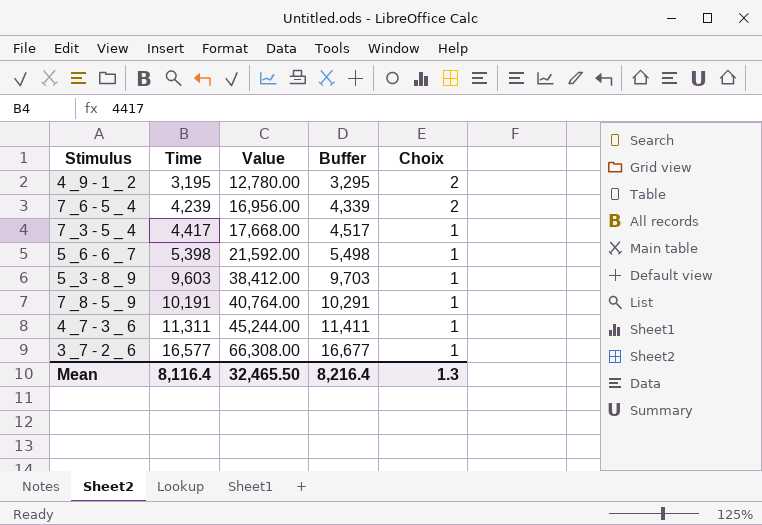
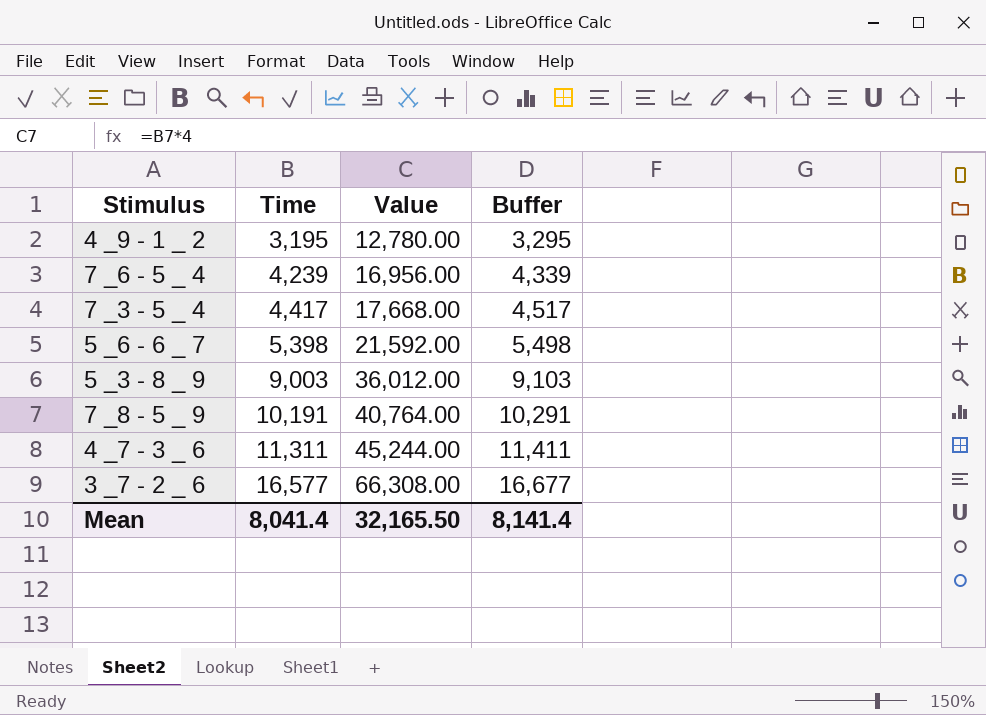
column Choix | position: 5 -> none
5 _3 - 8 _ 9 | Time: 9,603 -> 9,003
5 _3 - 8 _ 9 | Value: 38,412.00 -> 36,012.00
5 _3 - 8 _ 9 | Buffer: 9,703 -> 9,103
Mean | Time: 8,116.4 -> 8,041.4
Mean | Value: 32,465.50 -> 32,165.50
Mean | Buffer: 8,216.4 -> 8,141.4

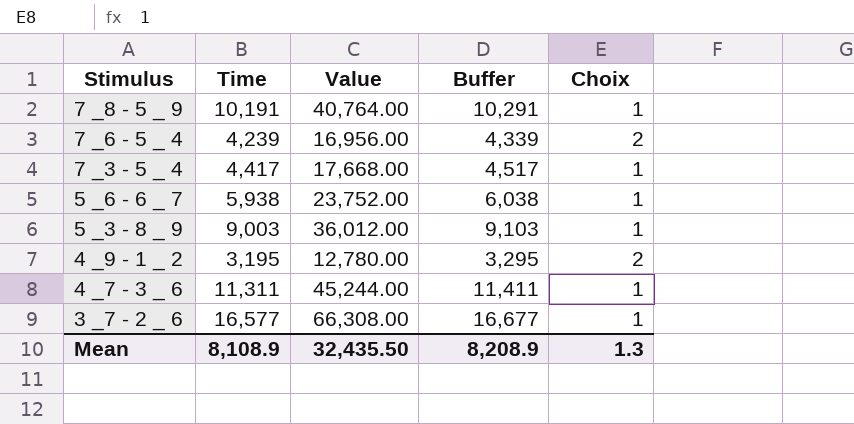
row order: Time ascending -> Stimulus descending
column Choix | position: none -> 5
5 _6 - 6 _ 7 | Time: 5,398 -> 5,938
5 _6 - 6 _ 7 | Value: 21,592.00 -> 23,752.00
5 _6 - 6 _ 7 | Buffer: 5,498 -> 6,038
Mean | Time: 8,041.4 -> 8,108.9
Mean | Value: 32,165.50 -> 32,435.50
Mean | Buffer: 8,141.4 -> 8,208.9

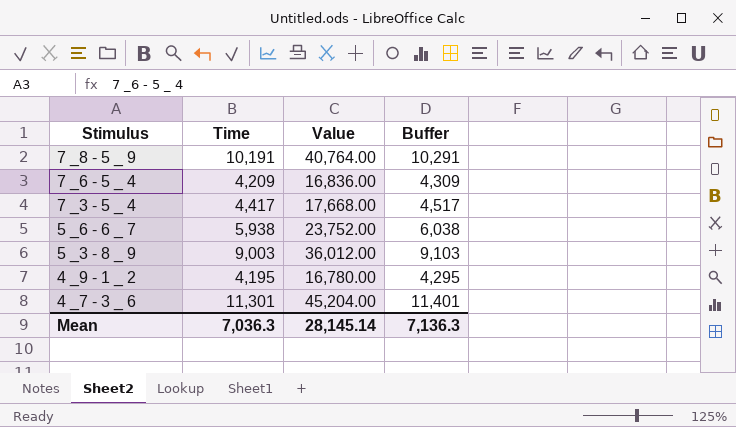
column Choix | position: 5 -> none
row 3 _7 - 2 _ 6: 16,577 | 66,308.00 | 16,677 | 1 -> none
7 _6 - 5 _ 4 | Time: 4,239 -> 4,209
7 _6 - 5 _ 4 | Value: 16,956.00 -> 16,836.00
7 _6 - 5 _ 4 | Buffer: 4,339 -> 4,309
4 _9 - 1 _ 2 | Time: 3,195 -> 4,195
4 _9 - 1 _ 2 | Value: 12,780.00 -> 16,780.00
4 _9 - 1 _ 2 | Buffer: 3,295 -> 4,295
4 _7 - 3 _ 6 | Time: 11,311 -> 11,301
4 _7 - 3 _ 6 | Value: 45,244.00 -> 45,204.00
4 _7 - 3 _ 6 | Buffer: 11,411 -> 11,401
Mean | Time: 8,108.9 -> 7,036.3
Mean | Value: 32,435.50 -> 28,145.14
Mean | Buffer: 8,208.9 -> 7,136.3

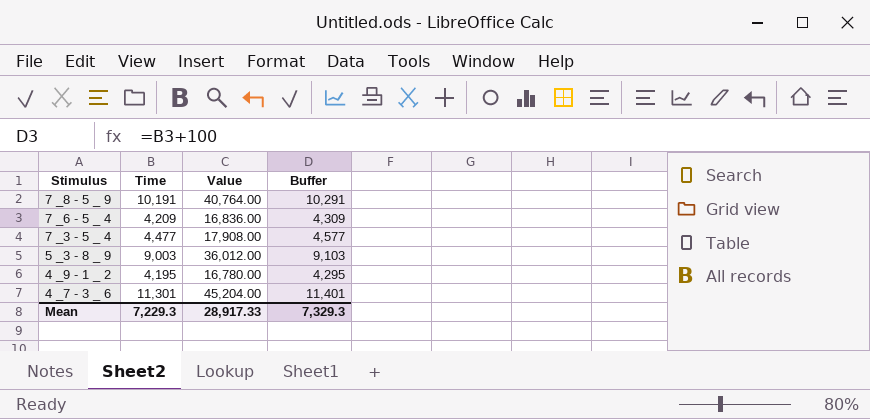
row 5 _6 - 6 _ 7: 5,938 | 23,752.00 | 6,038 -> none
7 _3 - 5 _ 4 | Time: 4,417 -> 4,477
7 _3 - 5 _ 4 | Value: 17,668.00 -> 17,908.00
7 _3 - 5 _ 4 | Buffer: 4,517 -> 4,577
Mean | Time: 7,036.3 -> 7,229.3
Mean | Value: 28,145.14 -> 28,917.33
Mean | Buffer: 7,136.3 -> 7,329.3

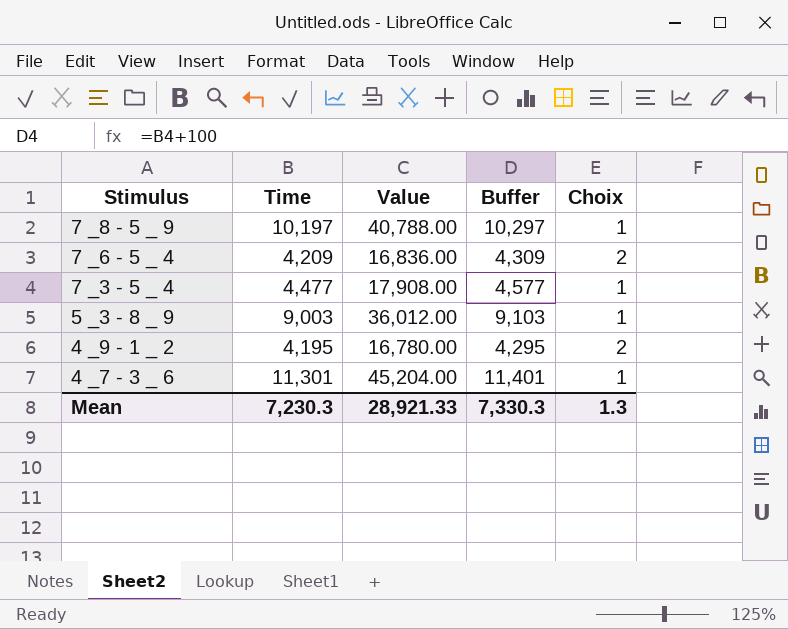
column Choix | position: none -> 5
7 _8 - 5 _ 9 | Time: 10,191 -> 10,197
7 _8 - 5 _ 9 | Value: 40,764.00 -> 40,788.00
7 _8 - 5 _ 9 | Buffer: 10,291 -> 10,297
Mean | Time: 7,229.3 -> 7,230.3
Mean | Value: 28,917.33 -> 28,921.33
Mean | Buffer: 7,329.3 -> 7,330.3

